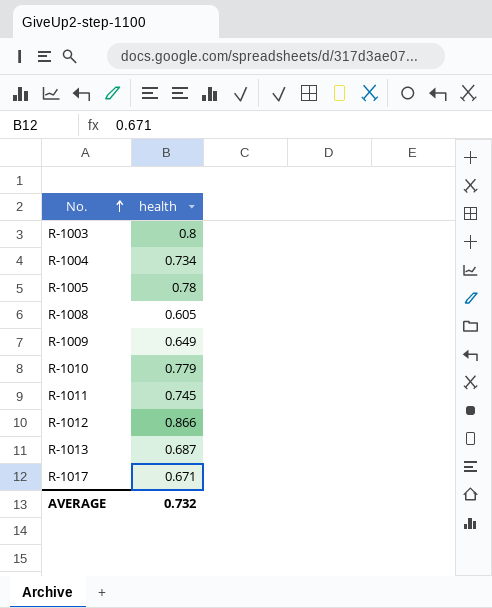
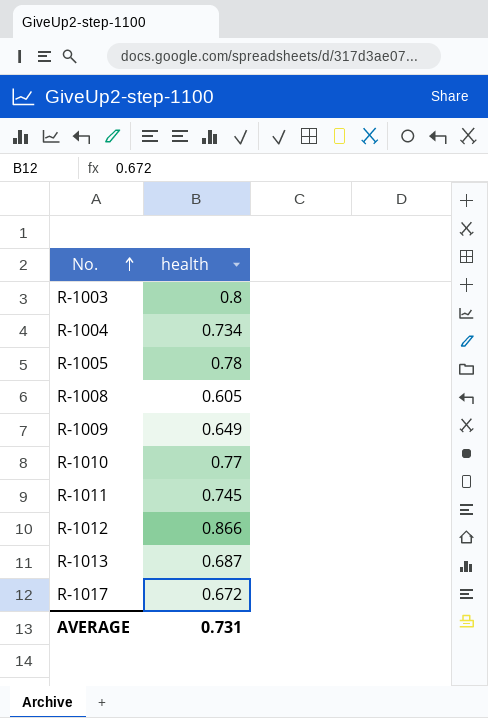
R-1010 | health: 0.779 -> 0.77
R-1017 | health: 0.671 -> 0.672
AVERAGE | health: 0.732 -> 0.731

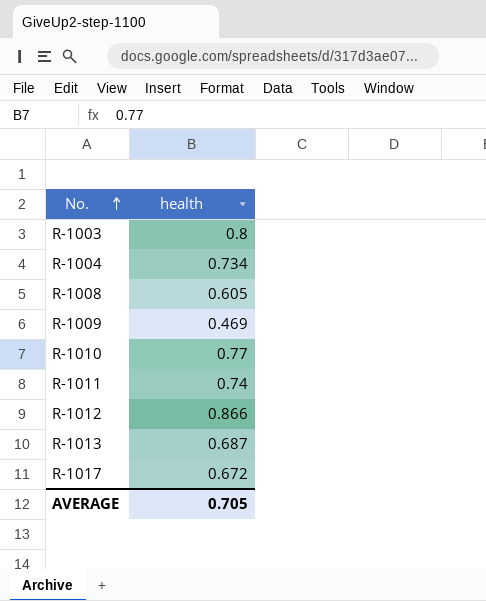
row R-1005: 0.78 -> none
R-1009 | health: 0.649 -> 0.469
R-1011 | health: 0.745 -> 0.74
AVERAGE | health: 0.731 -> 0.705

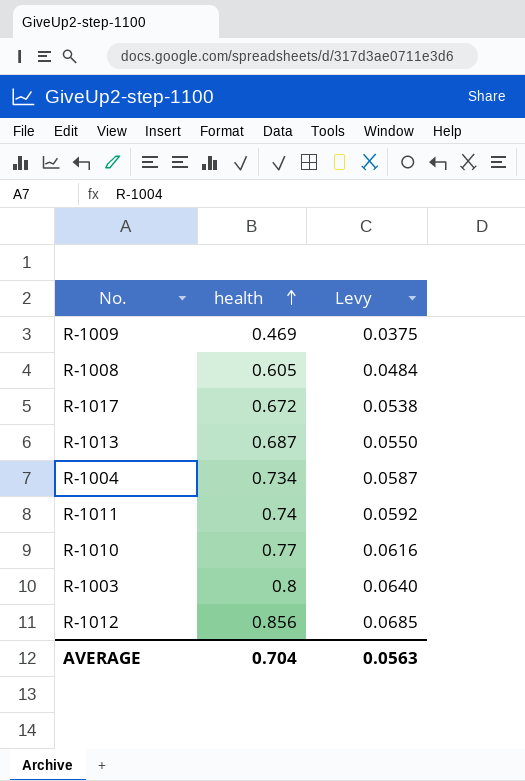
row order: No. ascending -> health ascending
column Levy | formula: none -> [health] * 0.08
R-1012 | health: 0.866 -> 0.856
AVERAGE | health: 0.705 -> 0.704

